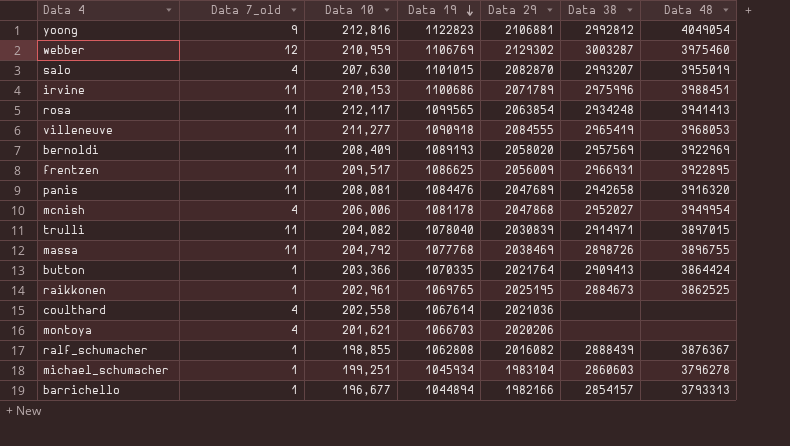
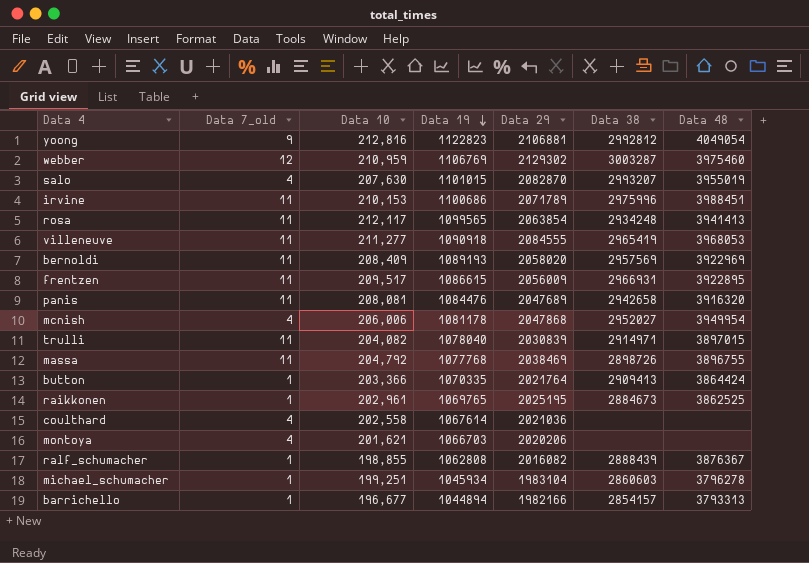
frentzen | Data 19: 1086625 -> 1086615

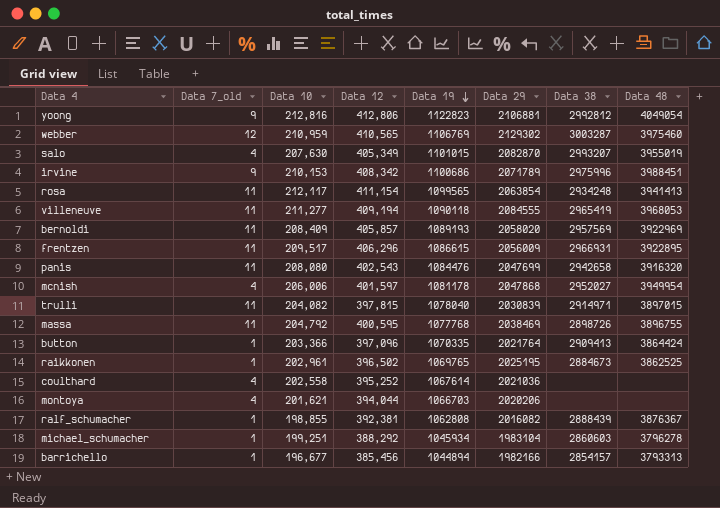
column Data 12 | position: none -> 4
irvine | Data 7_old: 11 -> 9
villeneuve | Data 19: 1090918 -> 1090118
panis | Data 10: 208,081 -> 208,080
panis | Data 29: 2047689 -> 2047699

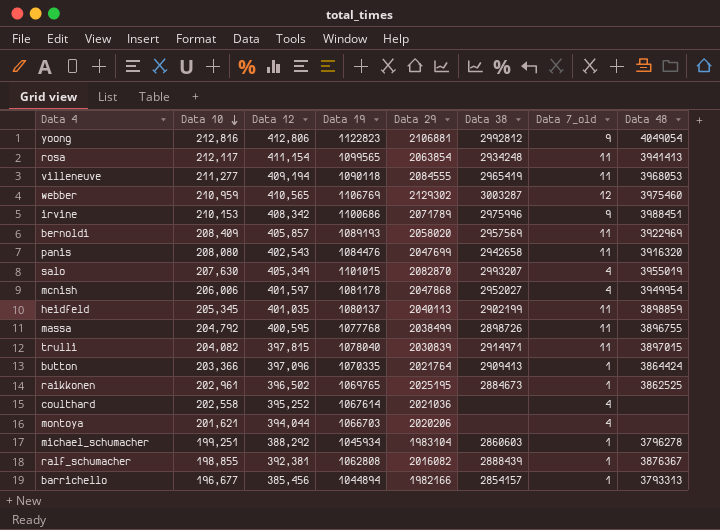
row order: Data 19 descending -> Data 10 descending
column Data 7_old | position: 2 -> 7
row frentzen: 11 | 209,517 | 406,296 | 1086615 | 2056009 | 2966931 | 3922895 -> none
row heidfeld: none -> 205,345 | 401,035 | 1080137 | 2040113 | 2902199 | 11 | 3898859
massa | Data 29: 2038469 -> 2038499

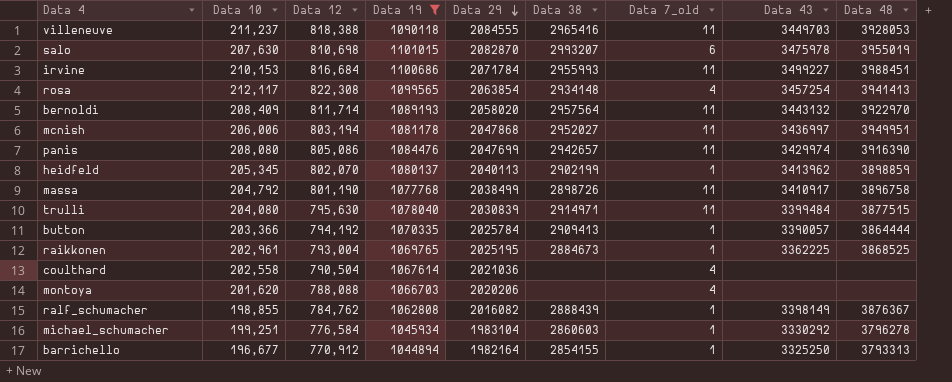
filter: none -> Data 19 <= 1101015
row order: Data 10 descending -> Data 29 descending
column Data 43 | position: none -> 8
villeneuve | Data 10: 211,277 -> 211,237
villeneuve | Data 12: 409,194 -> 818,388
villeneuve | Data 38: 2965419 -> 2965416
villeneuve | Data 48: 3968053 -> 3928053
salo | Data 12: 405,349 -> 810,698
salo | Data 7_old: 4 -> 6
irvine | Data 12: 408,342 -> 816,684
irvine | Data 29: 2071789 -> 2071784
irvine | Data 38: 2975996 -> 2955993
irvine | Data 7_old: 9 -> 11
rosa | Data 12: 411,154 -> 822,308
rosa | Data 38: 2934248 -> 2934148
rosa | Data 7_old: 11 -> 4
bernoldi | Data 12: 405,857 -> 811,714
bernoldi | Data 38: 2957569 -> 2957564
bernoldi | Data 48: 3922969 -> 3922970
mcnish | Data 12: 401,597 -> 803,194
mcnish | Data 7_old: 4 -> 11
mcnish | Data 48: 3949954 -> 3949951
panis | Data 12: 402,543 -> 805,086
panis | Data 38: 2942658 -> 2942657
panis | Data 48: 3916320 -> 3916390
heidfeld | Data 12: 401,035 -> 802,070
heidfeld | Data 7_old: 11 -> 1
massa | Data 12: 400,595 -> 801,190
massa | Data 48: 3896755 -> 3896758
trulli | Data 10: 204,082 -> 204,080
trulli | Data 12: 397,815 -> 795,630
trulli | Data 48: 3897015 -> 3877515
button | Data 12: 397,096 -> 794,192
button | Data 29: 2021764 -> 2025784
button | Data 48: 3864424 -> 3864444
raikkonen | Data 12: 396,502 -> 793,004
raikkonen | Data 48: 3862525 -> 3868525
coulthard | Data 12: 395,252 -> 790,504
montoya | Data 10: 201,621 -> 201,620
montoya | Data 12: 394,044 -> 788,088
ralf_schumacher | Data 12: 392,381 -> 784,762
michael_schumacher | Data 12: 388,292 -> 776,584
barrichello | Data 12: 385,456 -> 770,912
barrichello | Data 29: 1982166 -> 1982164
barrichello | Data 38: 2854157 -> 2854155

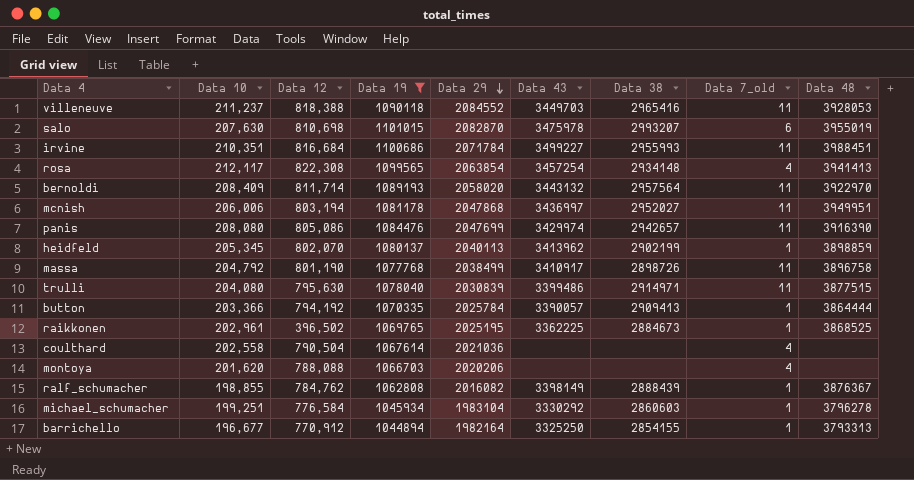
column Data 43 | position: 8 -> 6
villeneuve | Data 29: 2084555 -> 2084552
irvine | Data 10: 210,153 -> 210,351
trulli | Data 43: 3399484 -> 3399486
raikkonen | Data 12: 793,004 -> 396,502

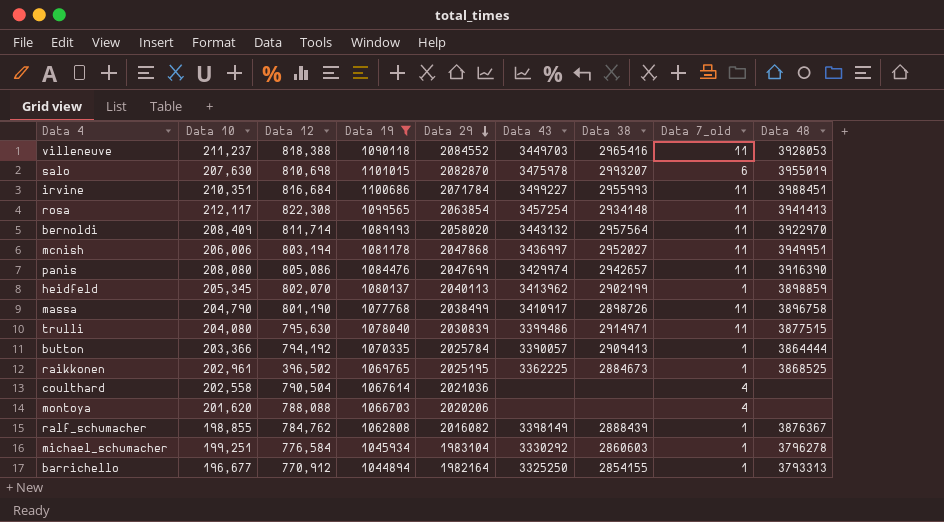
rosa | Data 7_old: 4 -> 11
massa | Data 10: 204,792 -> 204,790

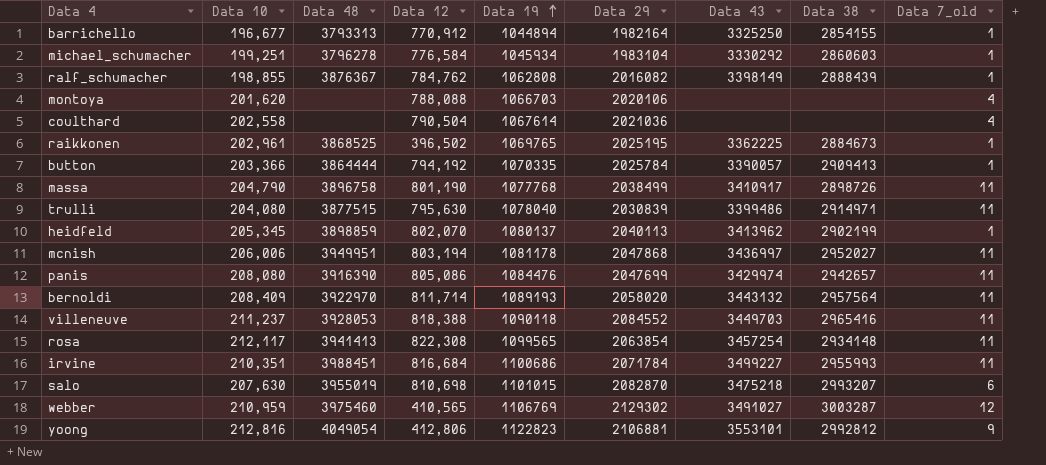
filter: Data 19 <= 1101015 -> none
row order: Data 29 descending -> Data 19 ascending
column Data 48 | position: 9 -> 3
montoya | Data 29: 2020206 -> 2020106
salo | Data 43: 3475978 -> 3475218

